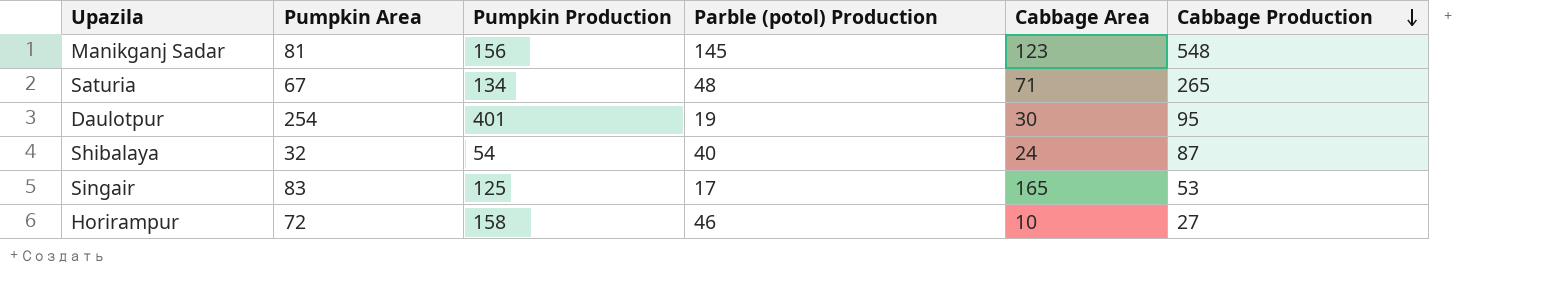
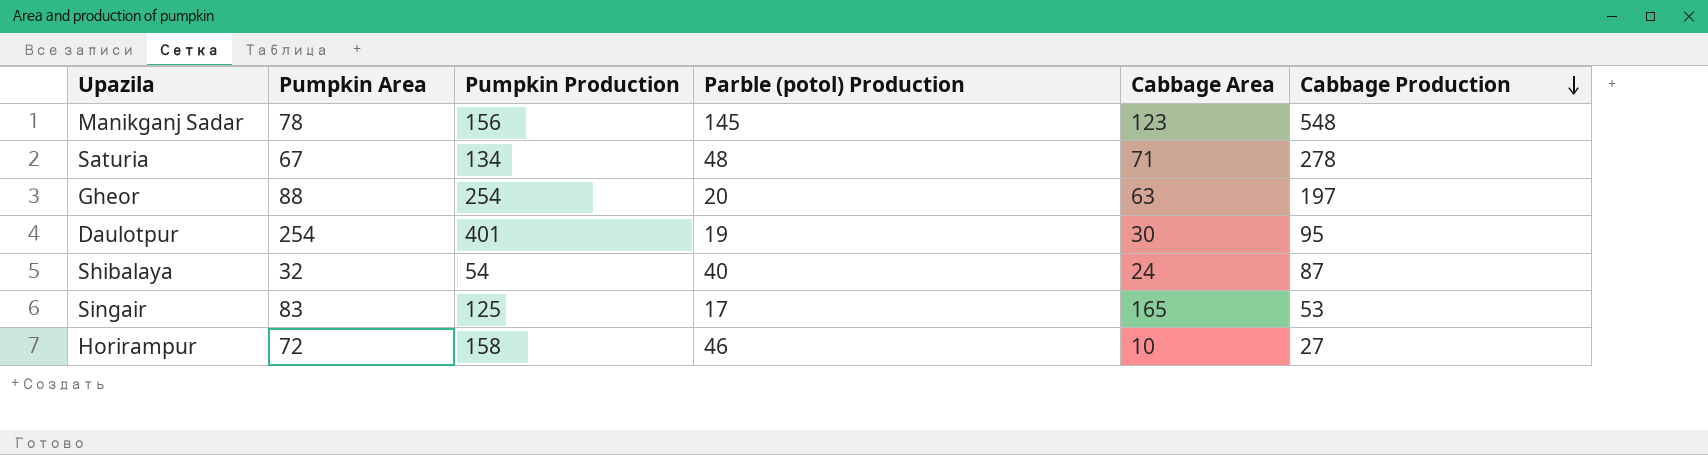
Manikganj Sadar | Pumpkin Area: 81 -> 78
Saturia | Cabbage Production: 265 -> 278
row Gheor: none -> 88 | 254 | 20 | 63 | 197

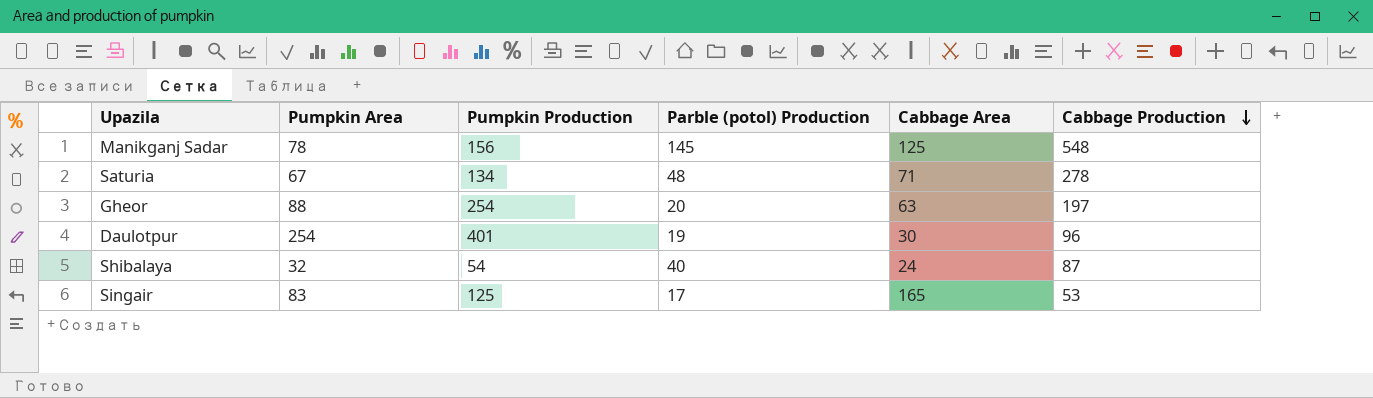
row Horirampur: 72 | 158 | 46 | 10 | 27 -> none
Manikganj Sadar | Cabbage Area: 123 -> 125
Daulotpur | Cabbage Production: 95 -> 96

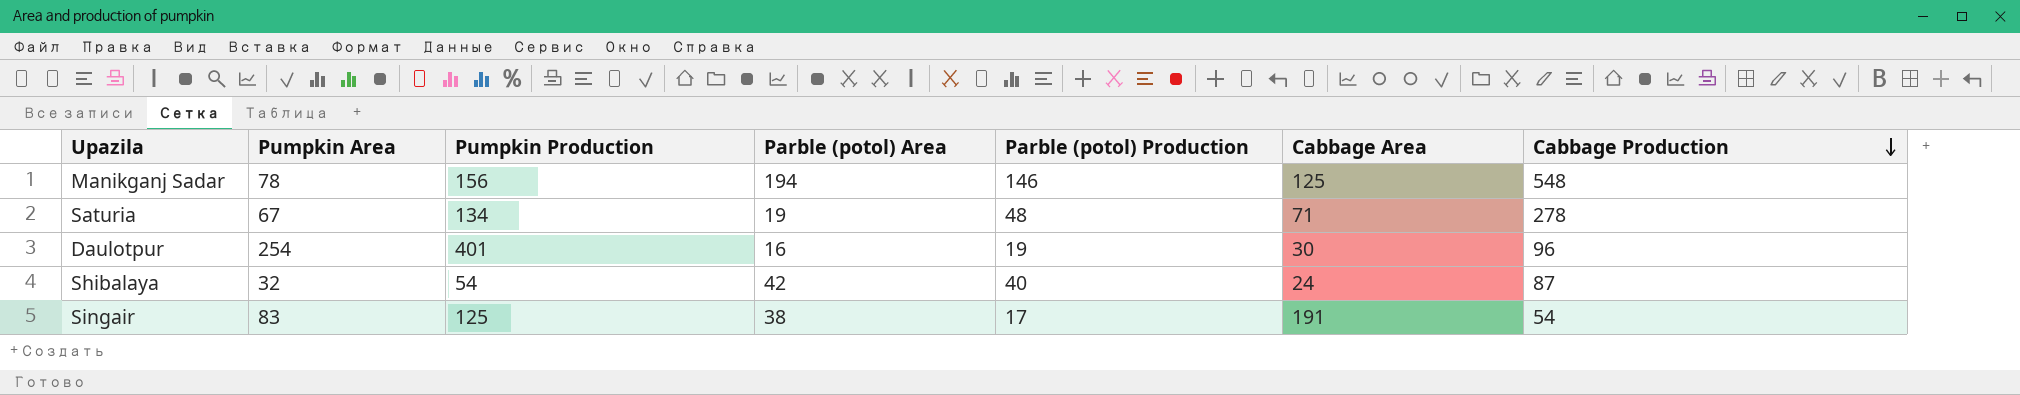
column Parble (potol) Area | position: none -> 4
row Gheor: 88 | 254 | 20 | 63 | 197 -> none
Manikganj Sadar | Parble (potol) Production: 145 -> 146
Singair | Cabbage Area: 165 -> 191
Singair | Cabbage Production: 53 -> 54

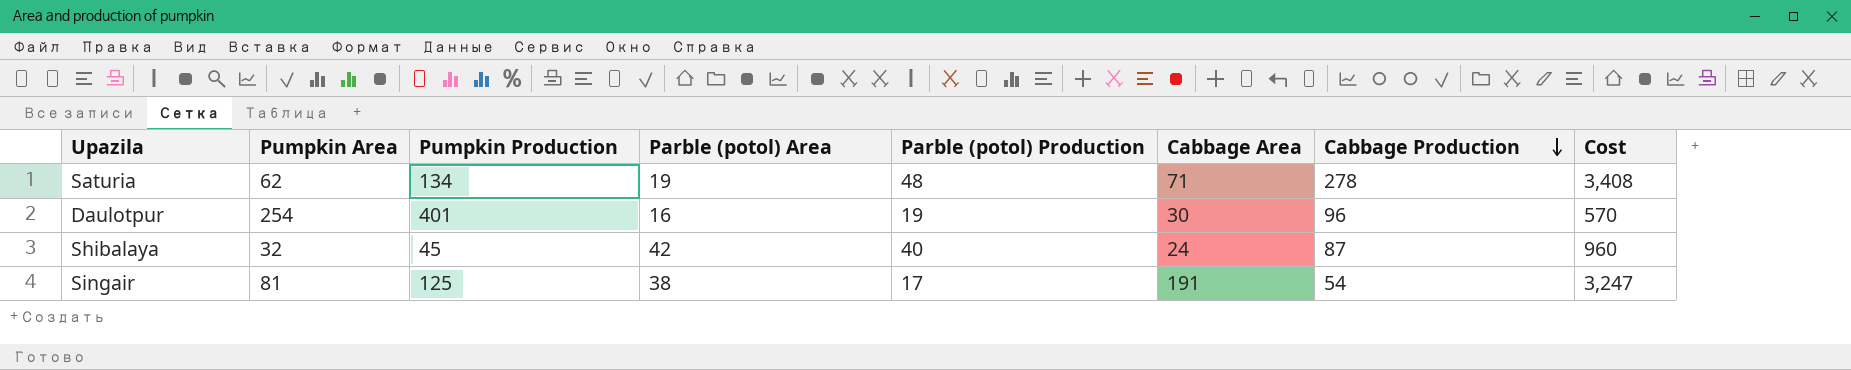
column Cost | formula: none -> [Parble (potol) Production] * [Cabbage Area]
row Manikganj Sadar: 78 | 156 | 194 | 146 | 125 | 548 -> none
Saturia | Pumpkin Area: 67 -> 62
Shibalaya | Pumpkin Production: 54 -> 45
Singair | Pumpkin Area: 83 -> 81

